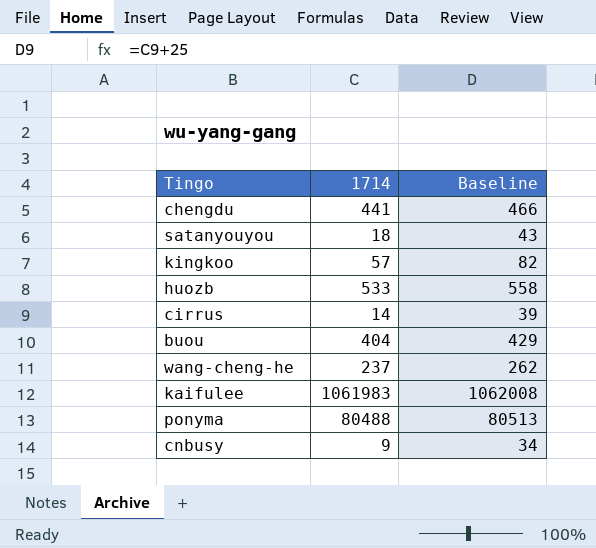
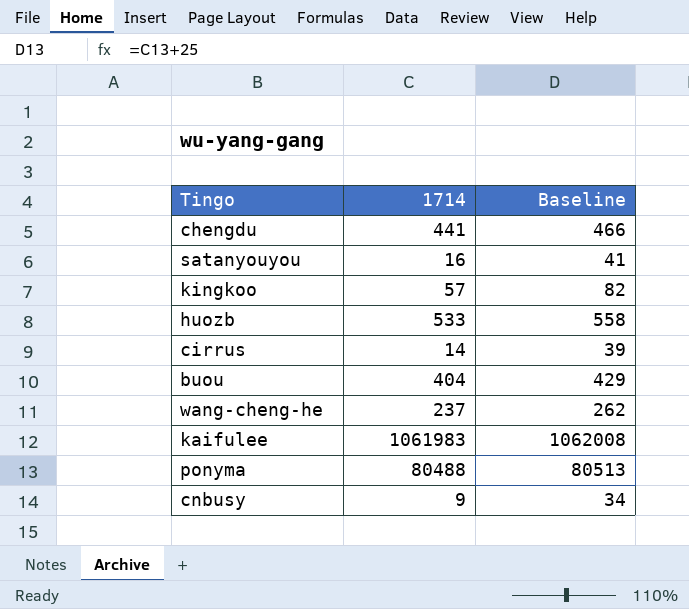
satanyouyou | 1714: 18 -> 16
satanyouyou | Baseline: 43 -> 41

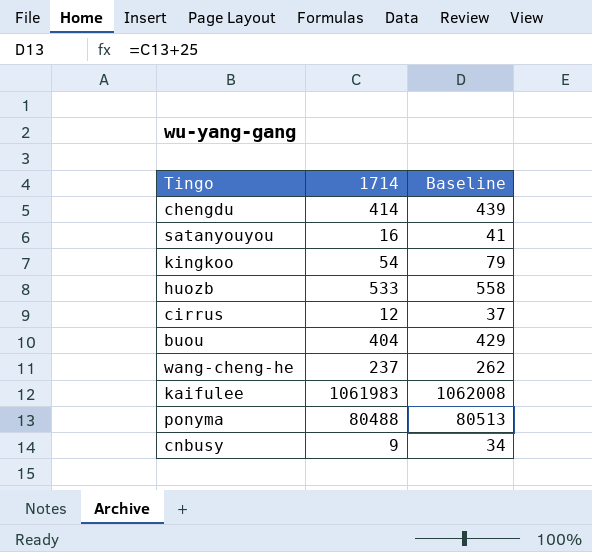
chengdu | 1714: 441 -> 414
chengdu | Baseline: 466 -> 439
kingkoo | 1714: 57 -> 54
kingkoo | Baseline: 82 -> 79
cirrus | 1714: 14 -> 12
cirrus | Baseline: 39 -> 37

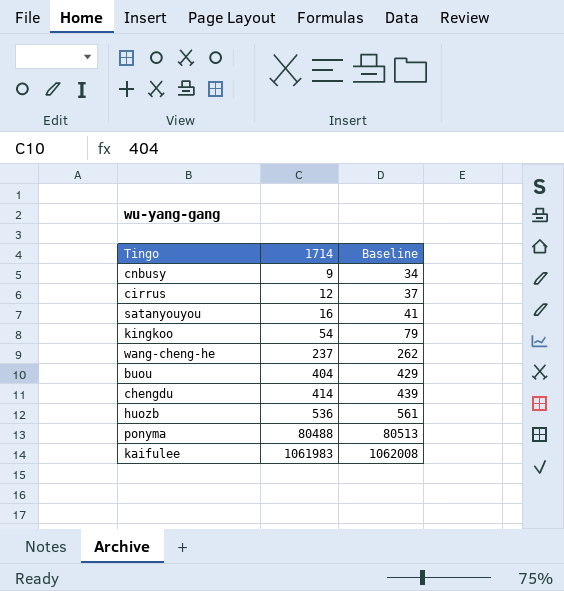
row order: none -> 1714 ascending
huozb | 1714: 533 -> 536
huozb | Baseline: 558 -> 561

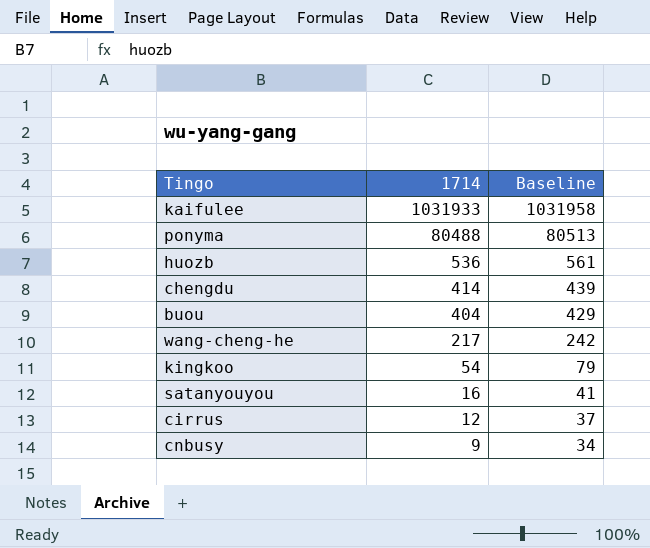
row order: 1714 ascending -> 1714 descending
kaifulee | 1714: 1061983 -> 1031933
kaifulee | Baseline: 1062008 -> 1031958
wang-cheng-he | 1714: 237 -> 217
wang-cheng-he | Baseline: 262 -> 242

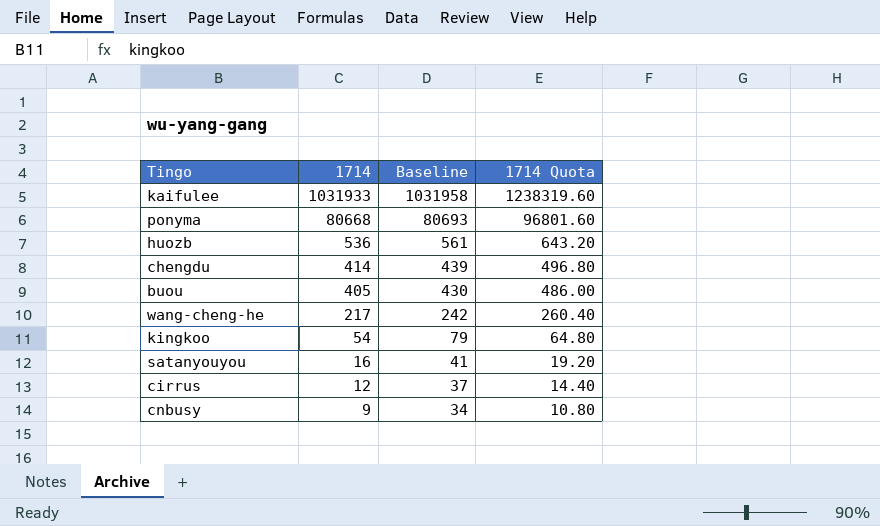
column 1714 Quota | formula: none -> [1714] * 1.2
ponyma | 1714: 80488 -> 80668
ponyma | Baseline: 80513 -> 80693
buou | 1714: 404 -> 405
buou | Baseline: 429 -> 430

